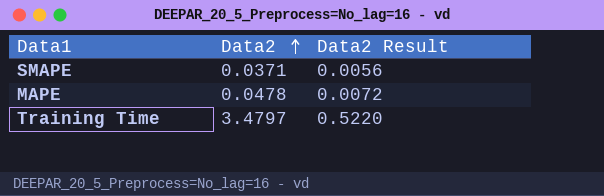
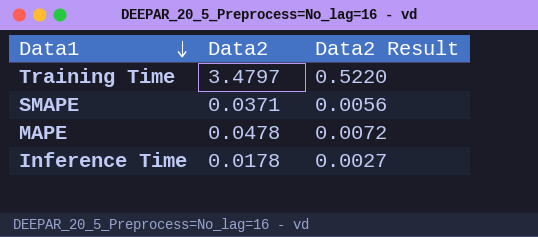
row order: Data2 ascending -> Data1 descending
row Inference Time: none -> 0.0178 | 0.0027

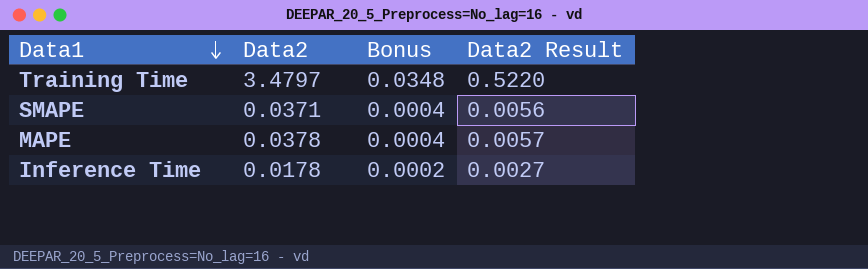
column Bonus | formula: none -> [Data2] * 0.01
MAPE | Data2: 0.0478 -> 0.0378
MAPE | Data2 Result: 0.0072 -> 0.0057

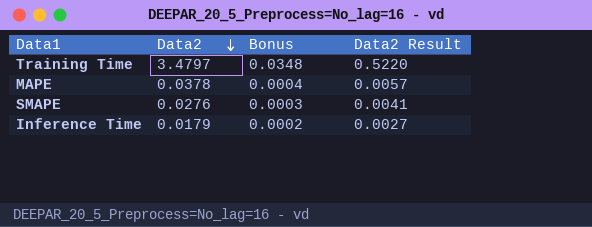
row order: Data1 descending -> Data2 descending
SMAPE | Data2: 0.0371 -> 0.0276
SMAPE | Bonus: 0.0004 -> 0.0003
SMAPE | Data2 Result: 0.0056 -> 0.0041
Inference Time | Data2: 0.0178 -> 0.0179

